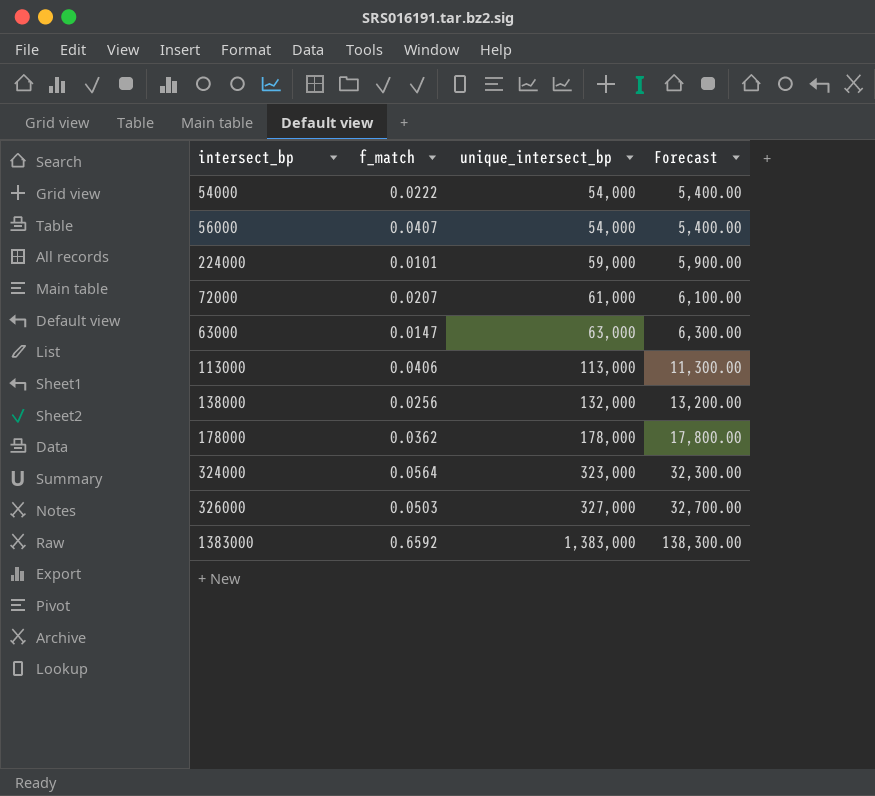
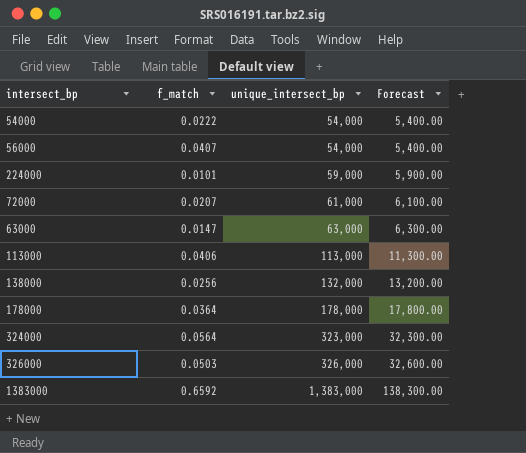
178000 | f_match: 0.0362 -> 0.0364
326000 | unique_intersect_bp: 327,000 -> 326,000
326000 | Forecast: 32,700.00 -> 32,600.00

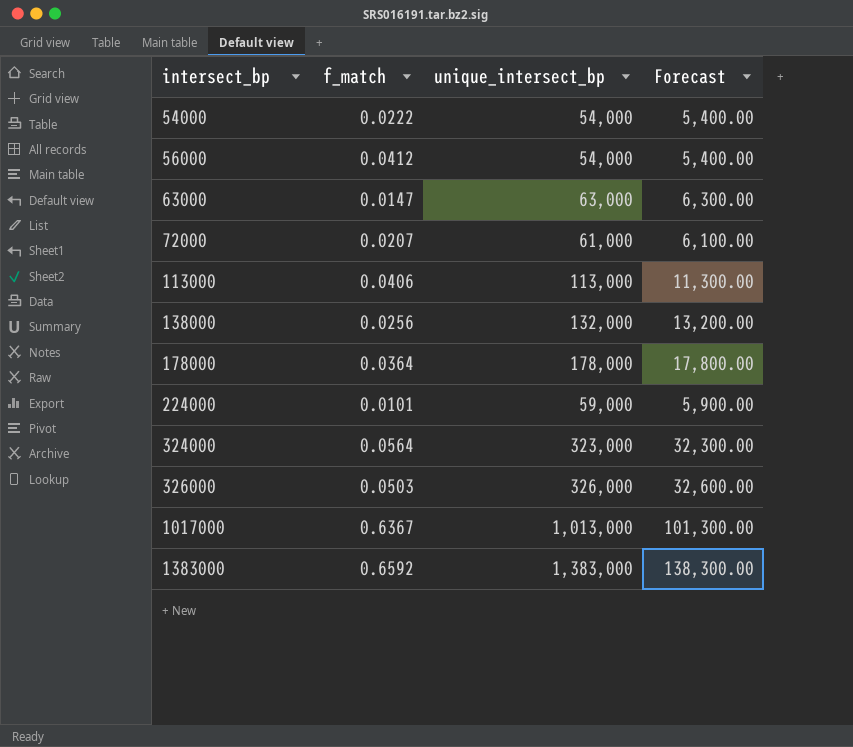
row order: unique_intersect_bp ascending -> intersect_bp ascending
56000 | f_match: 0.0407 -> 0.0412
row 1017000: none -> 0.6367 | 1,013,000 | 101,300.00

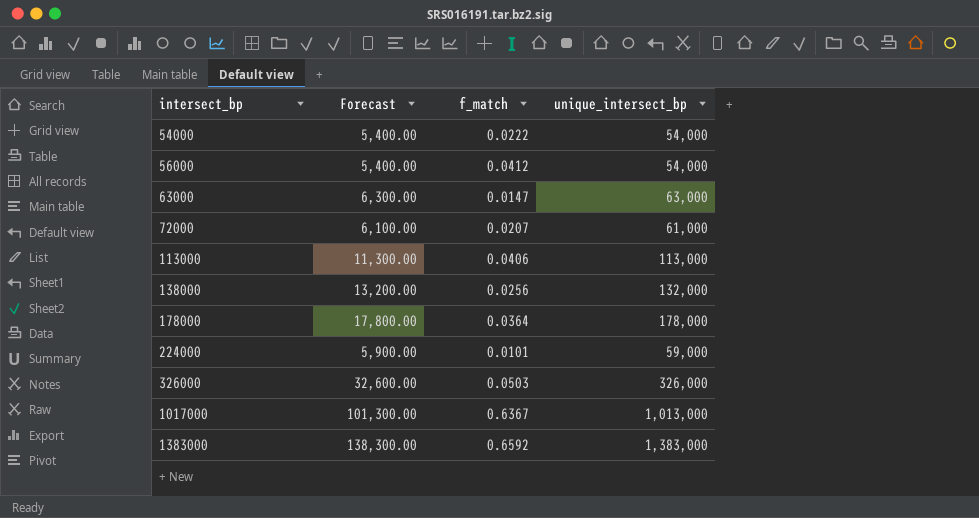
column Forecast | position: 4 -> 2
row 324000: 0.0564 | 323,000 | 32,300.00 -> none

